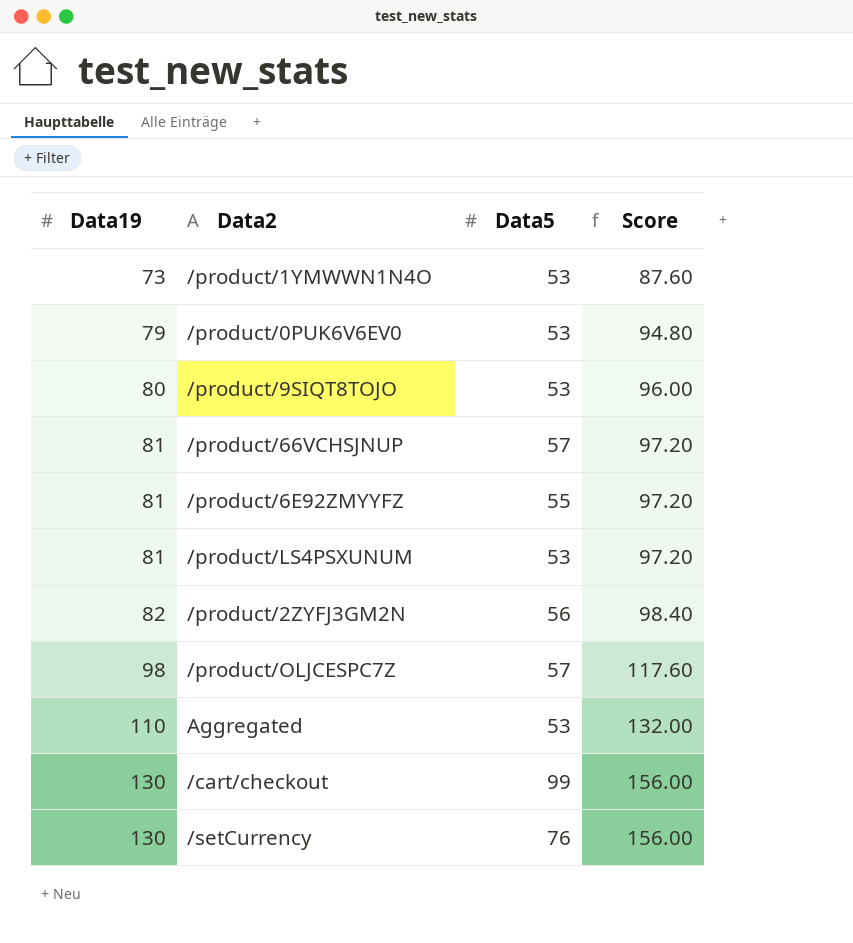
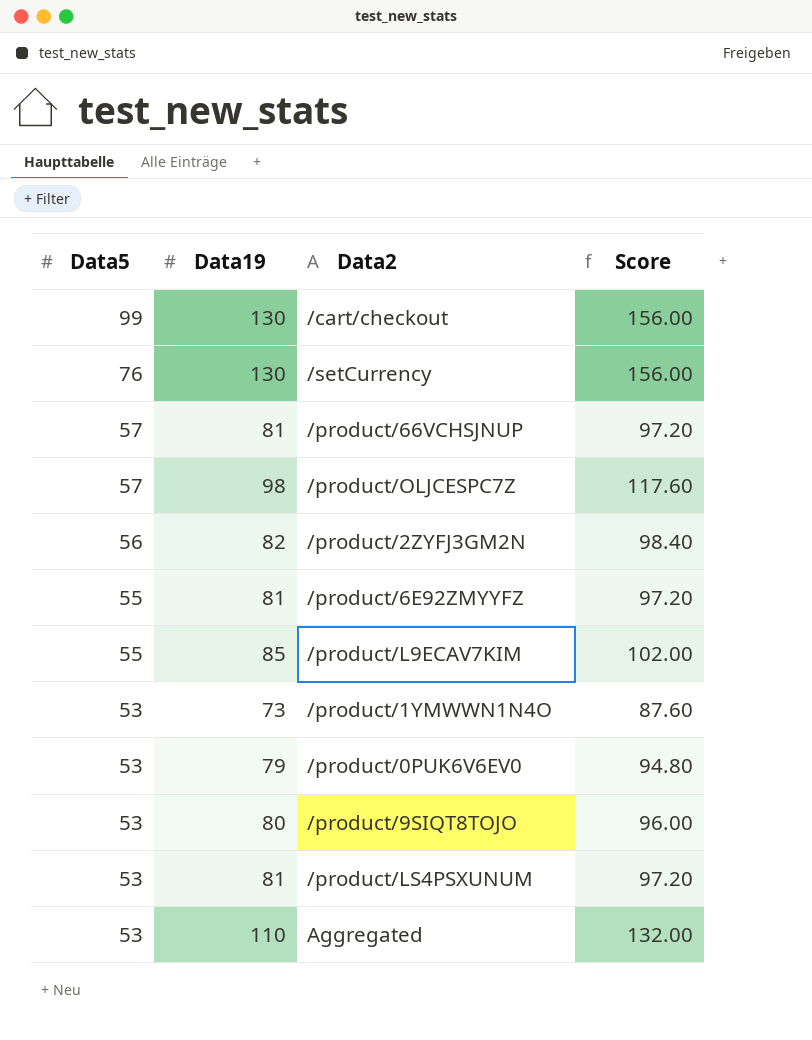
row order: Data19 ascending -> Data5 descending
column Data5 | position: 3 -> 1
row /product/L9ECAV7KIM: none -> 55 | 85 | 102.00

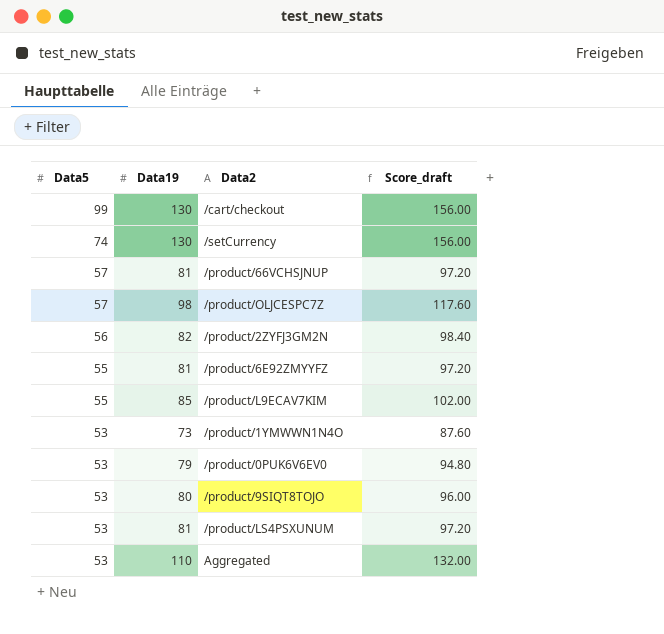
column name: Score -> Score_draft
/setCurrency | Data5: 76 -> 74

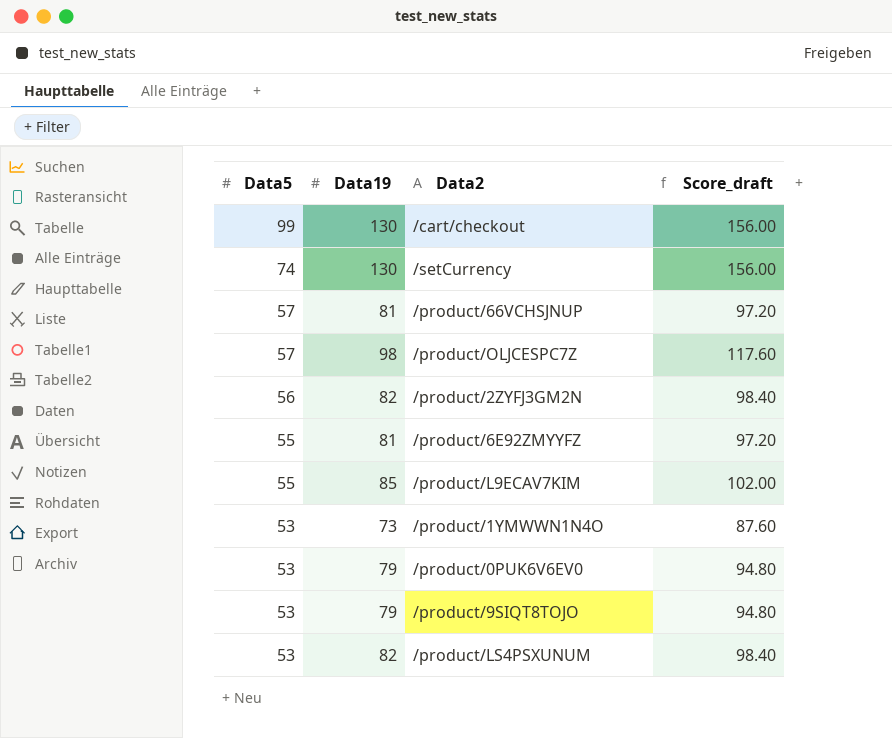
row Aggregated: 53 | 110 | 132.00 -> none
/product/9SIQT8TOJO | Data19: 80 -> 79
/product/9SIQT8TOJO | Score_draft: 96.00 -> 94.80
/product/LS4PSXUNUM | Data19: 81 -> 82
/product/LS4PSXUNUM | Score_draft: 97.20 -> 98.40

